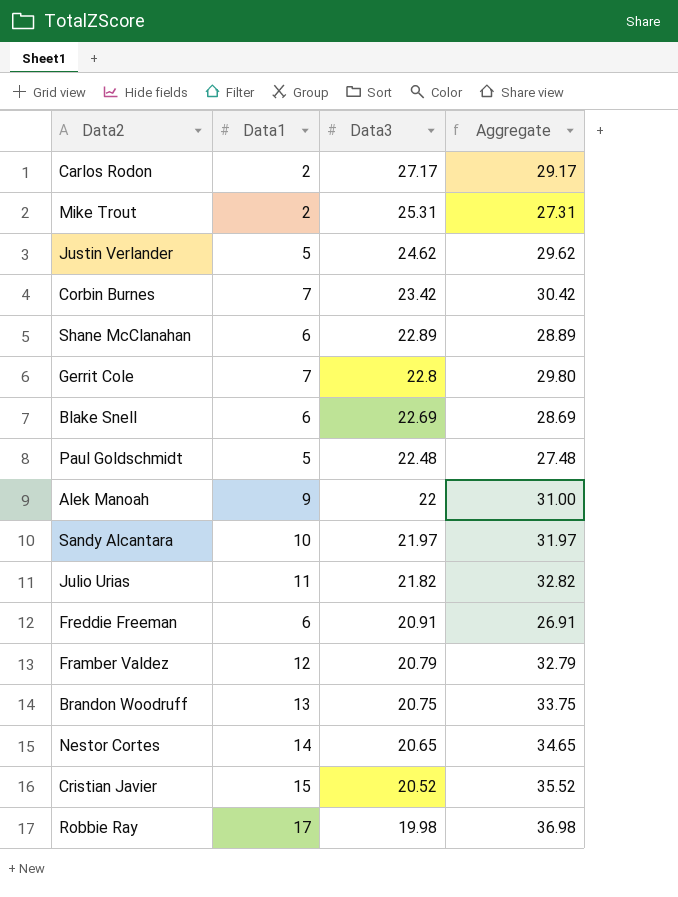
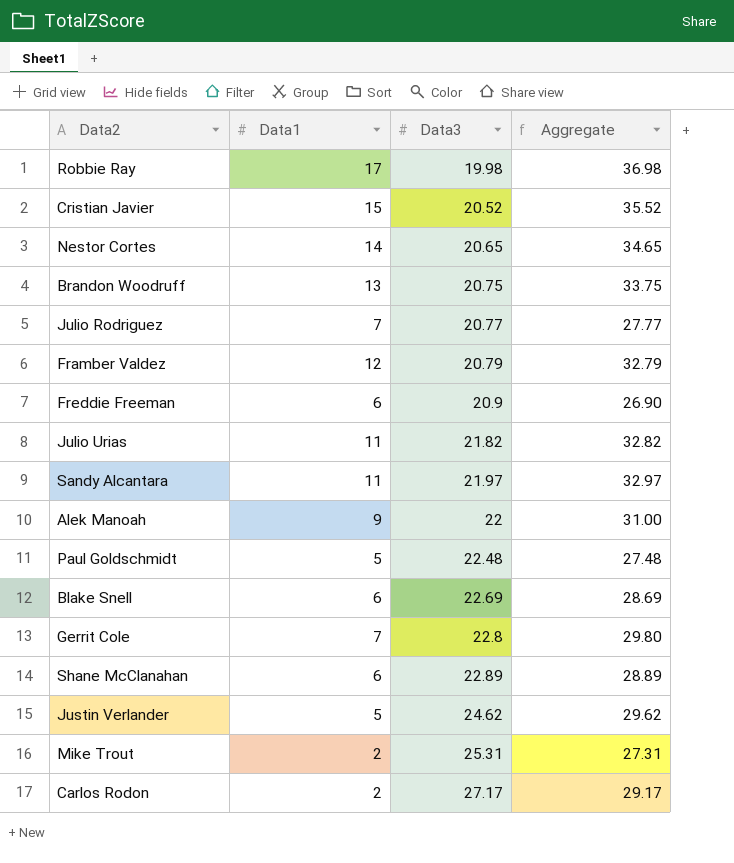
row order: Data3 descending -> Data3 ascending
row Corbin Burnes: 7 | 23.42 | 30.42 -> none
row Julio Rodriguez: none -> 7 | 20.77 | 27.77
Freddie Freeman | Data3: 20.91 -> 20.9
Freddie Freeman | Aggregate: 26.91 -> 26.90
Sandy Alcantara | Data1: 10 -> 11
Sandy Alcantara | Aggregate: 31.97 -> 32.97

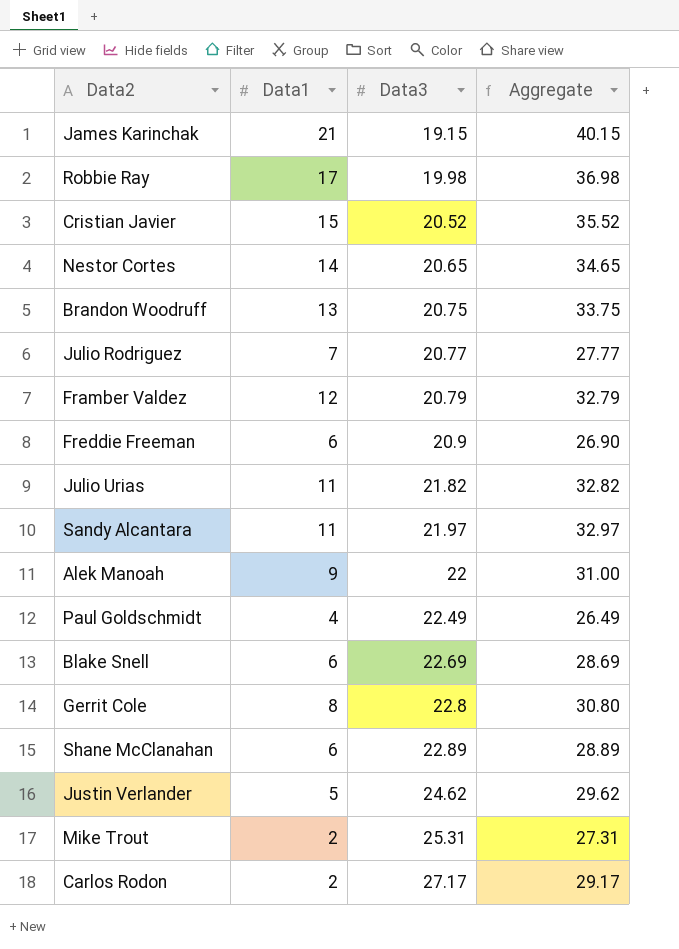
row James Karinchak: none -> 21 | 19.15 | 40.15
Paul Goldschmidt | Data1: 5 -> 4
Paul Goldschmidt | Data3: 22.48 -> 22.49
Paul Goldschmidt | Aggregate: 27.48 -> 26.49
Gerrit Cole | Data1: 7 -> 8
Gerrit Cole | Aggregate: 29.80 -> 30.80

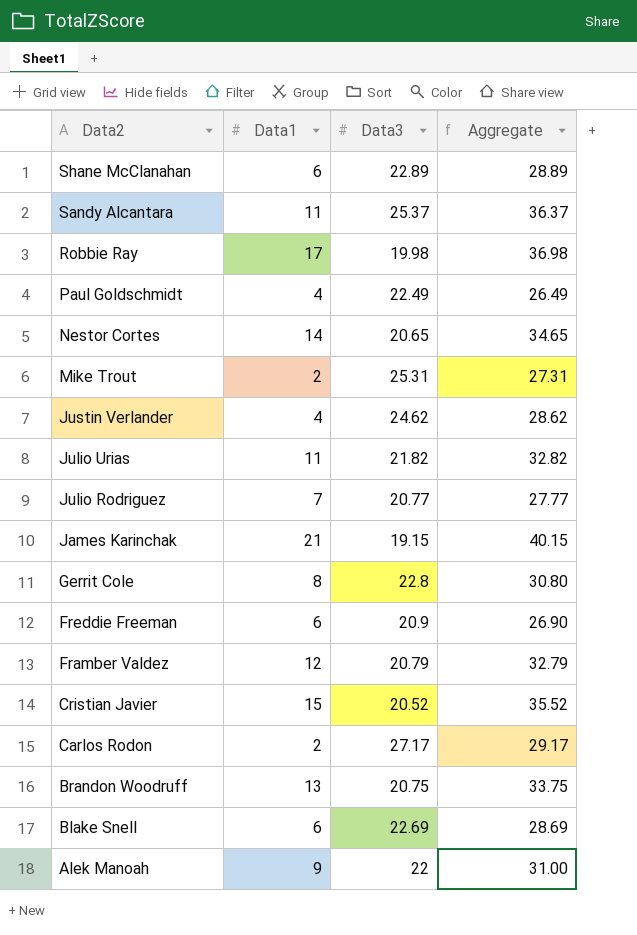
row order: Data3 ascending -> Data2 descending
Sandy Alcantara | Data3: 21.97 -> 25.37
Sandy Alcantara | Aggregate: 32.97 -> 36.37
Justin Verlander | Data1: 5 -> 4
Justin Verlander | Aggregate: 29.62 -> 28.62

